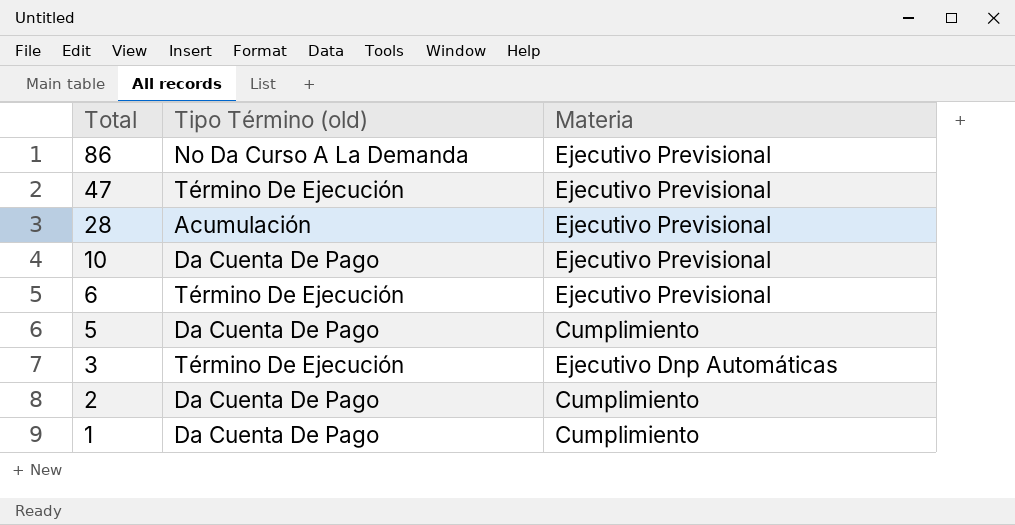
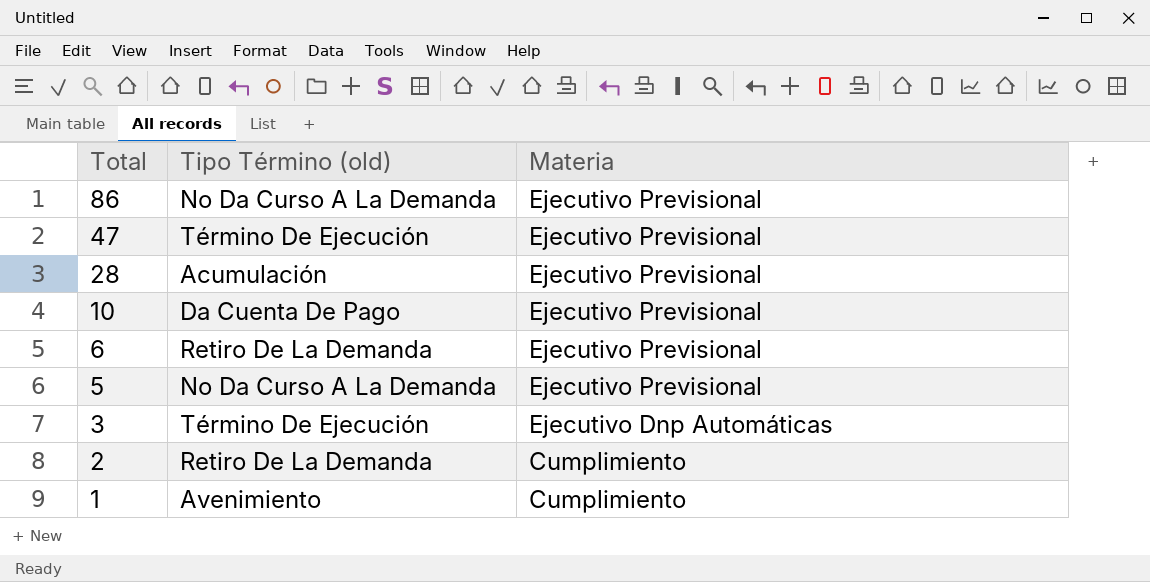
6 | Tipo Término (old): Término De Ejecución -> Retiro De La Demanda
5 | Tipo Término (old): Da Cuenta De Pago -> No Da Curso A La Demanda
5 | Materia: Cumplimiento -> Ejecutivo Previsional
2 | Tipo Término (old): Da Cuenta De Pago -> Retiro De La Demanda
1 | Tipo Término (old): Da Cuenta De Pago -> Avenimiento

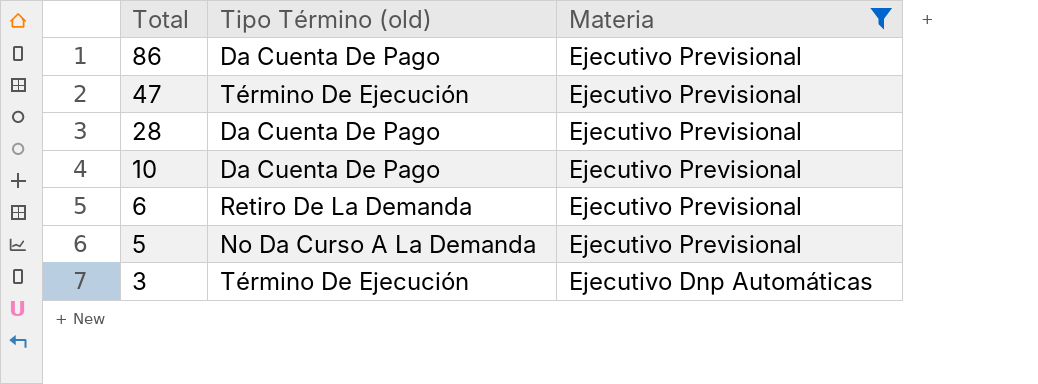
filter: none -> Materia != Cumplimiento
86 | Tipo Término (old): No Da Curso A La Demanda -> Da Cuenta De Pago
28 | Tipo Término (old): Acumulación -> Da Cuenta De Pago

